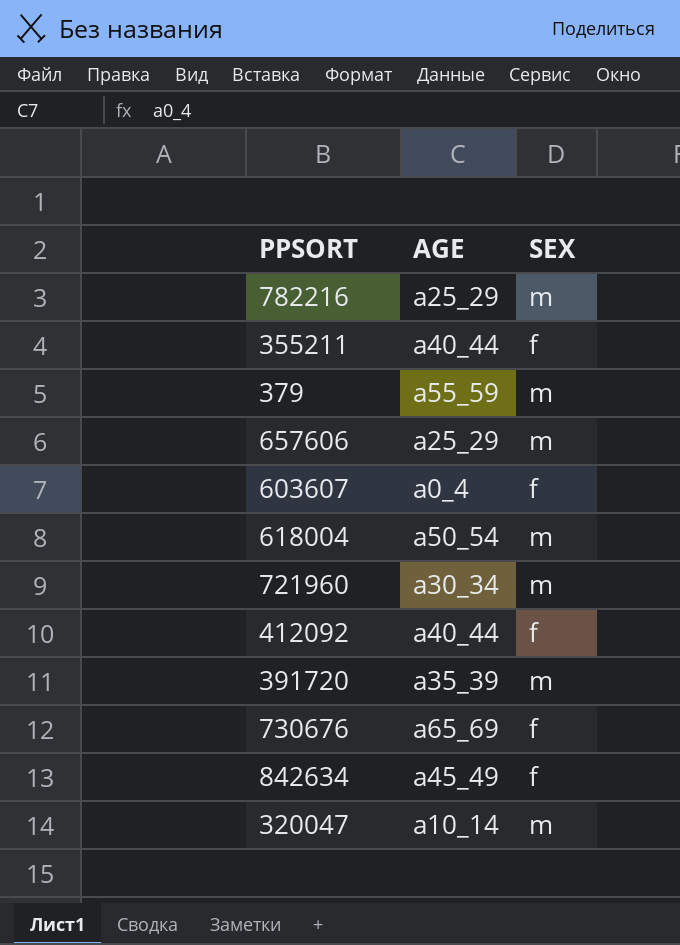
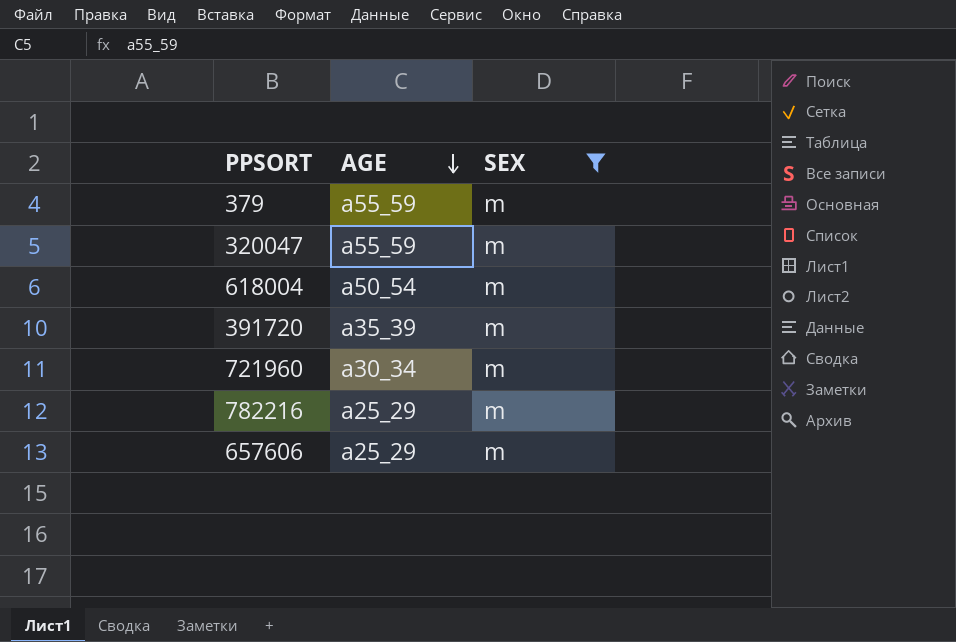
filter: none -> SEX = m
row order: none -> AGE descending
320047 | AGE: a10_14 -> a55_59

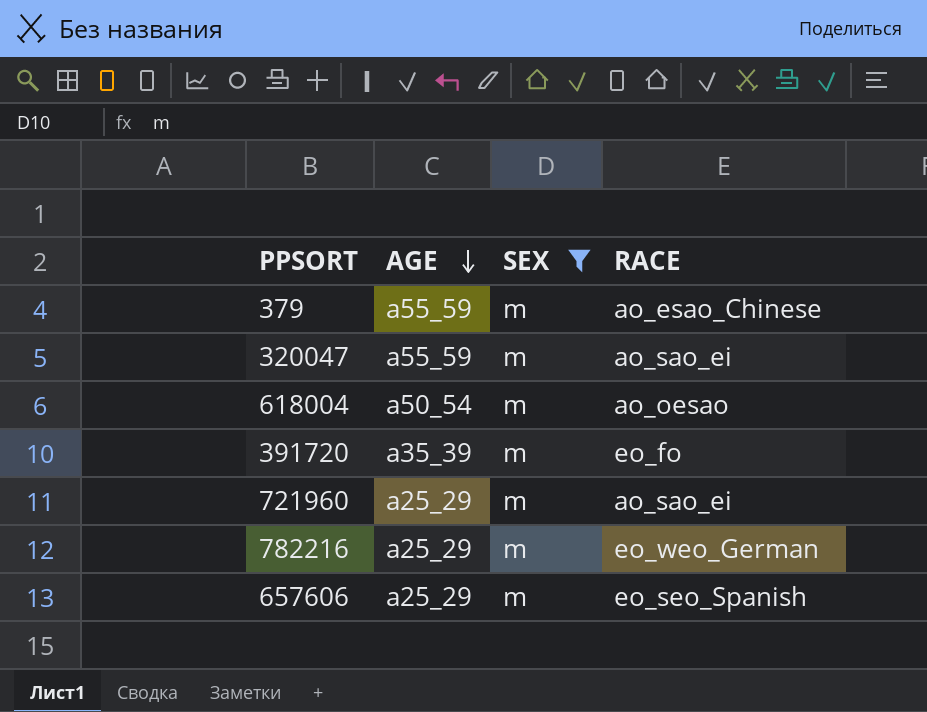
column RACE | position: none -> 4
721960 | AGE: a30_34 -> a25_29

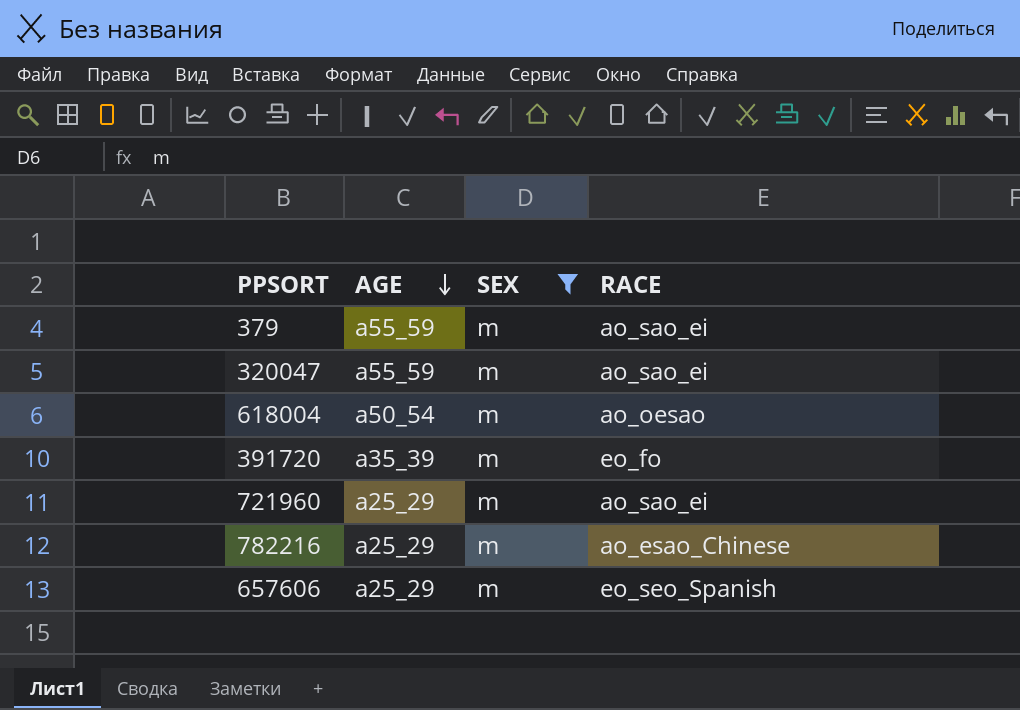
379 | RACE: ao_esao_Chinese -> ao_sao_ei
782216 | RACE: eo_weo_German -> ao_esao_Chinese

